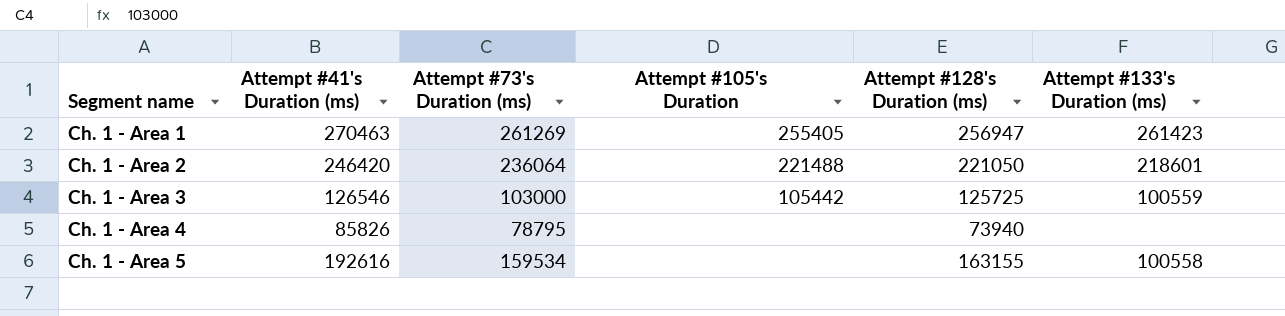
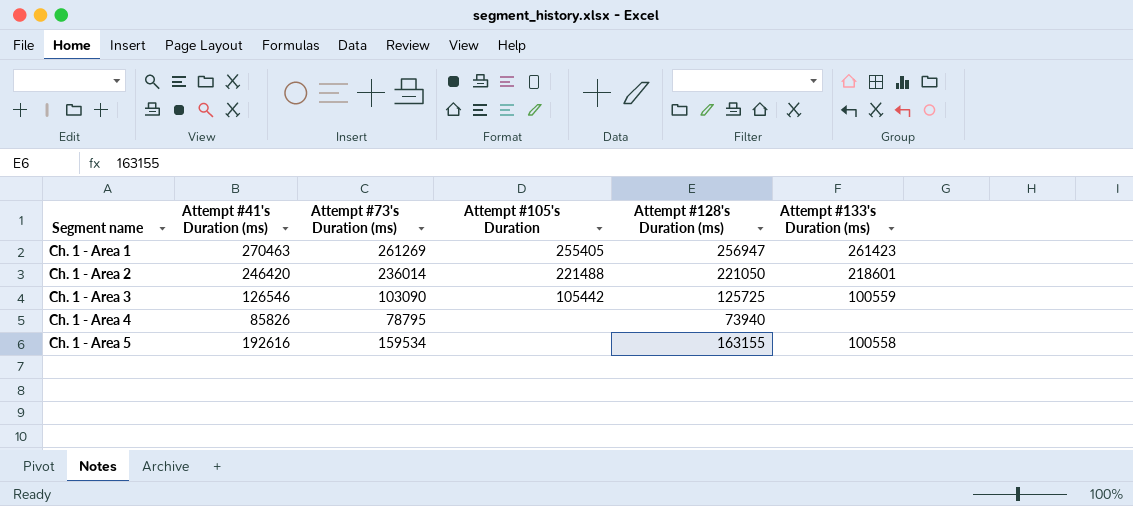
Ch. 1 - Area 2 | Attempt #73's Duration (ms): 236064 -> 236014
Ch. 1 - Area 3 | Attempt #73's Duration (ms): 103000 -> 103090

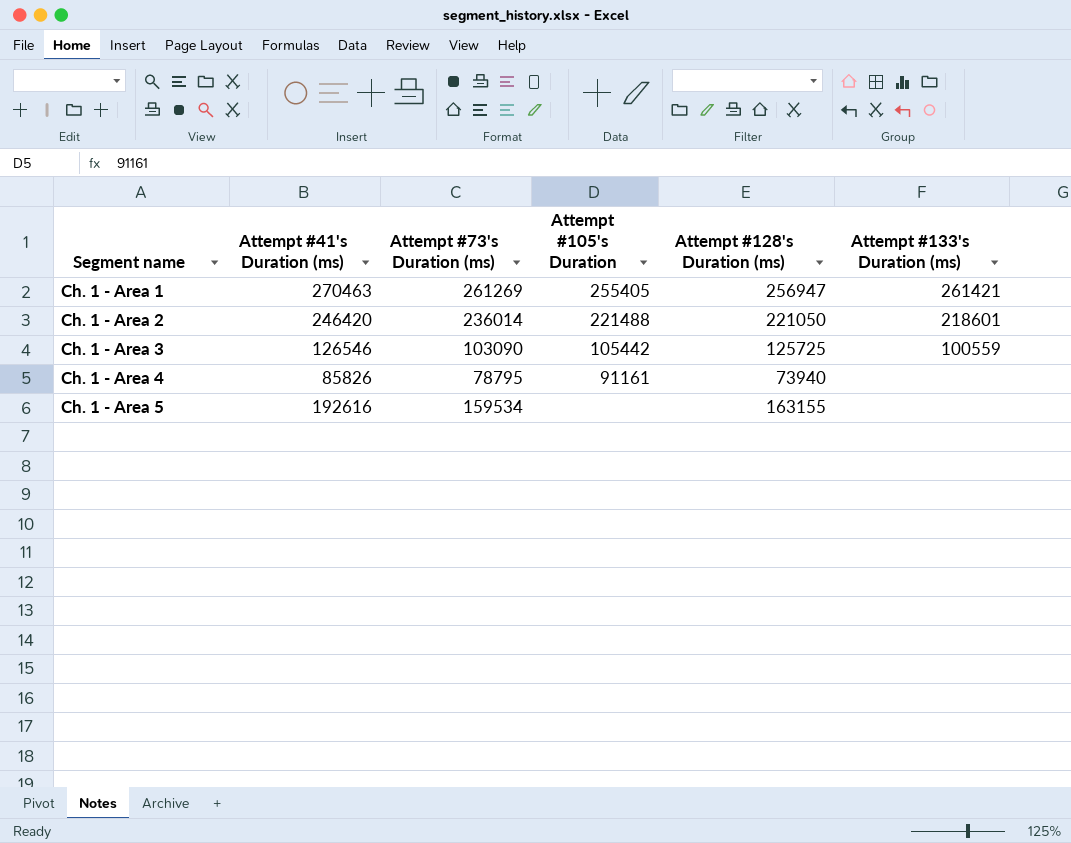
Ch. 1 - Area 1 | Attempt #133's Duration (ms): 261423 -> 261421
Ch. 1 - Area 4 | Attempt #105's Duration: none -> 91161
Ch. 1 - Area 5 | Attempt #133's Duration (ms): 100558 -> none

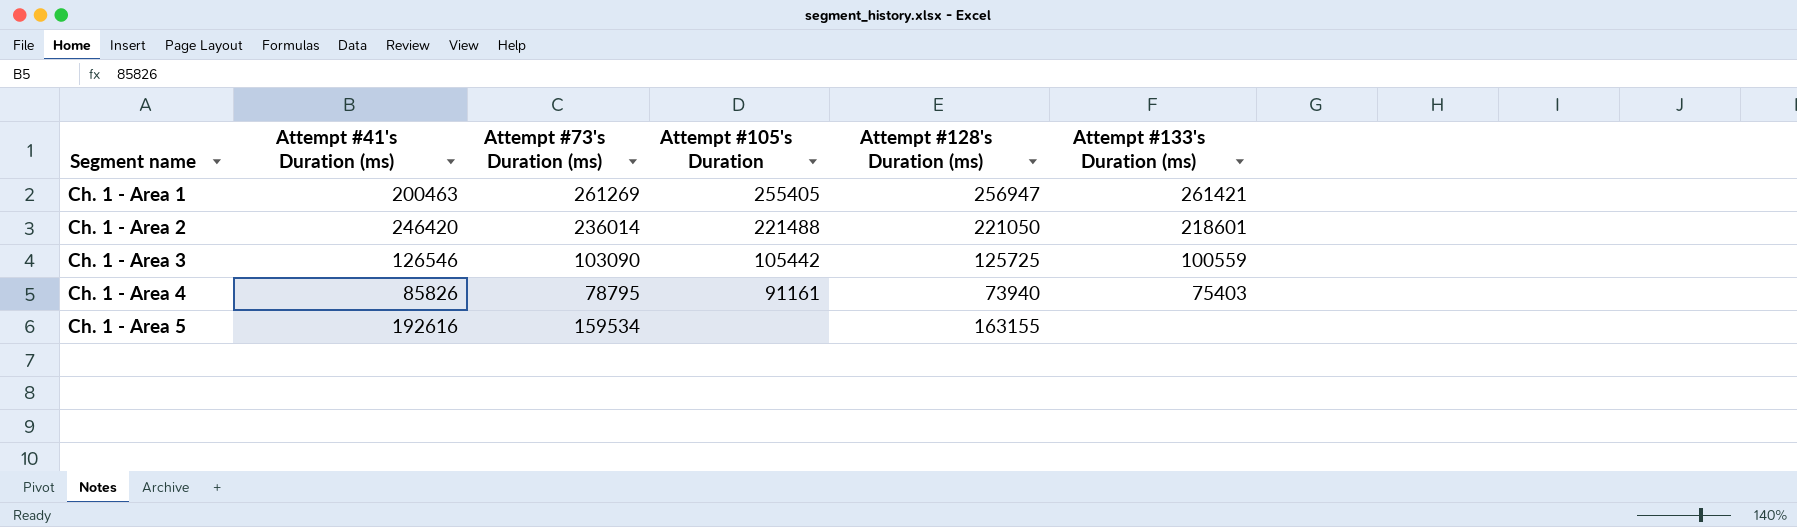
Ch. 1 - Area 1 | Attempt #41's Duration (ms): 270463 -> 200463
Ch. 1 - Area 4 | Attempt #133's Duration (ms): none -> 75403

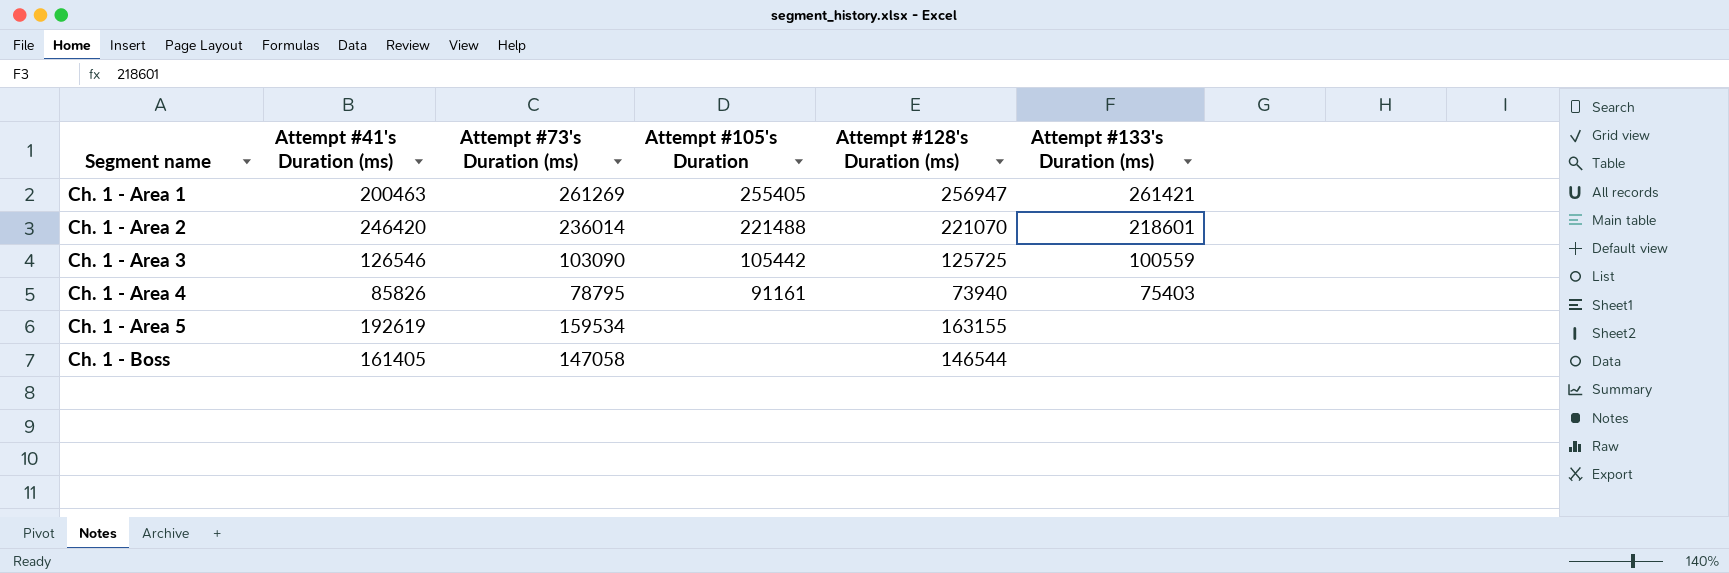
Ch. 1 - Area 2 | Attempt #128's Duration (ms): 221050 -> 221070
Ch. 1 - Area 5 | Attempt #41's Duration (ms): 192616 -> 192619
row Ch. 1 - Boss: none -> 161405 | 147058 | none | 146544 | none

